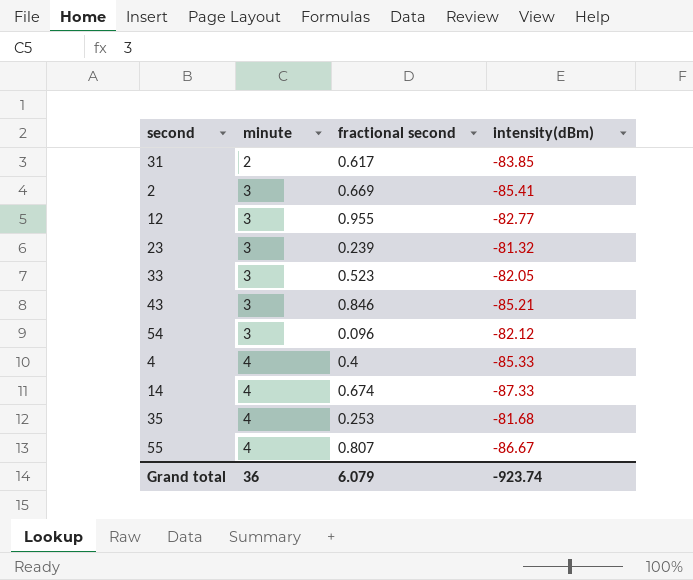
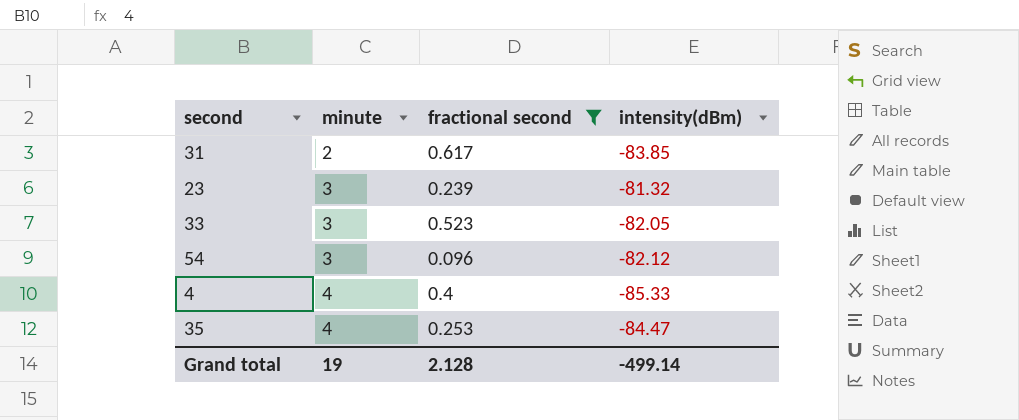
filter: none -> fractional second <= 0.617
35 | intensity(dBm): -81.68 -> -84.47
Grand total | minute: 36 -> 19
Grand total | fractional second: 6.079 -> 2.128
Grand total | intensity(dBm): -923.74 -> -499.14

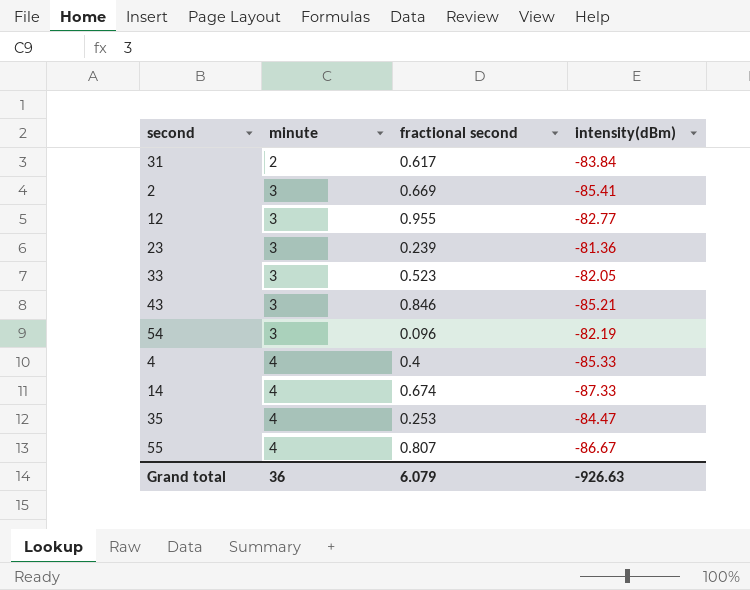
filter: fractional second <= 0.617 -> none
31 | intensity(dBm): -83.85 -> -83.84
23 | intensity(dBm): -81.32 -> -81.36
54 | intensity(dBm): -82.12 -> -82.19
Grand total | minute: 19 -> 36
Grand total | fractional second: 2.128 -> 6.079
Grand total | intensity(dBm): -499.14 -> -926.63

